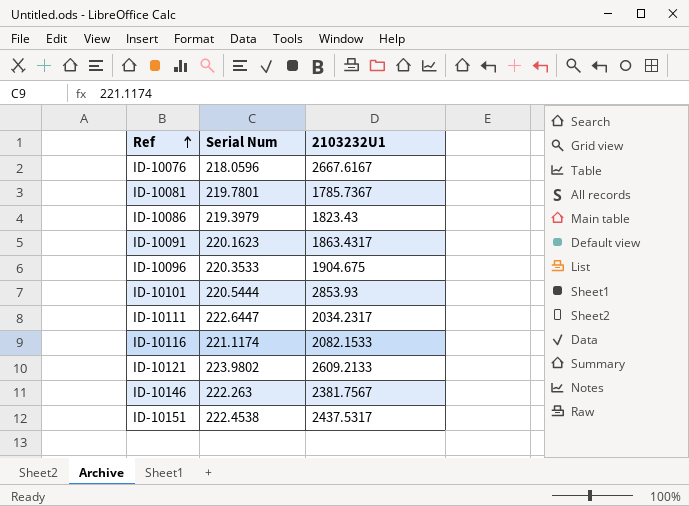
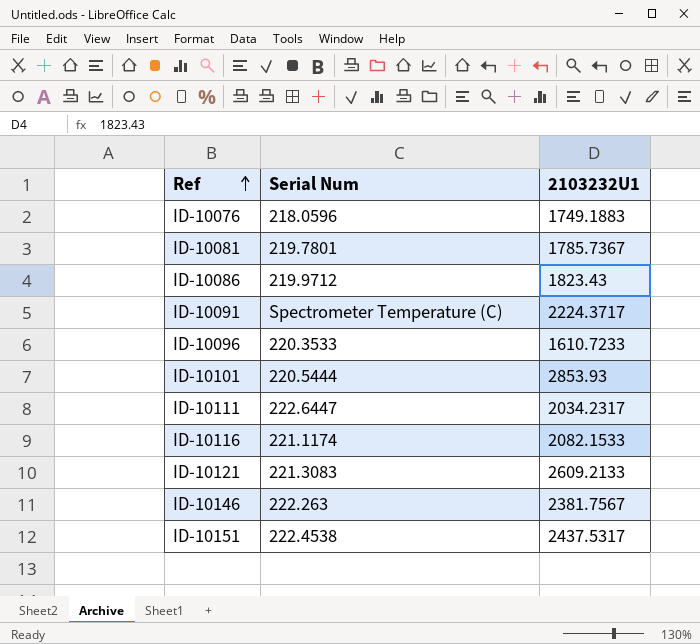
ID-10076 | 2103232U1: 2667.6167 -> 1749.1883
ID-10086 | Serial Num: 219.3979 -> 219.9712
ID-10091 | Serial Num: 220.1623 -> Spectrometer Temperature (C)
ID-10091 | 2103232U1: 1863.4317 -> 2224.3717
ID-10096 | 2103232U1: 1904.675 -> 1610.7233
ID-10121 | Serial Num: 223.9802 -> 221.3083

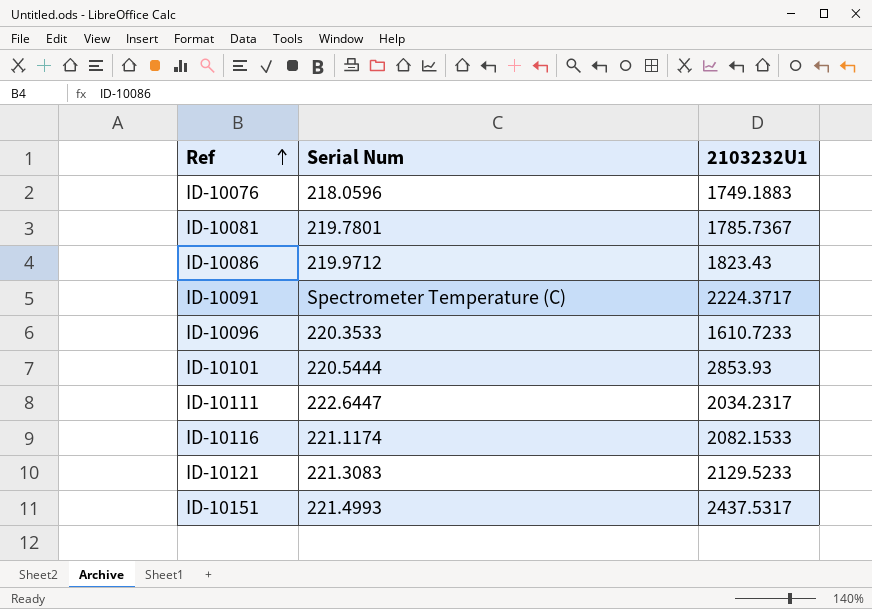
row ID-10146: 222.263 | 2381.7567 -> none
ID-10121 | 2103232U1: 2609.2133 -> 2129.5233
ID-10151 | Serial Num: 222.4538 -> 221.4993

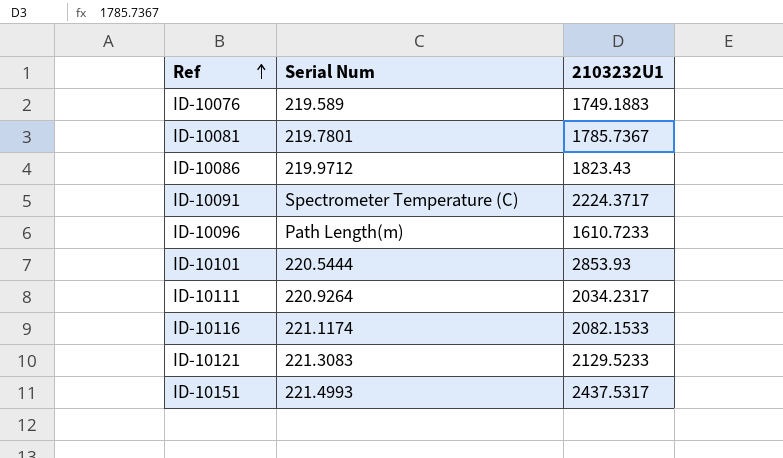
ID-10076 | Serial Num: 218.0596 -> 219.589
ID-10096 | Serial Num: 220.3533 -> Path Length(m)
ID-10111 | Serial Num: 222.6447 -> 220.9264

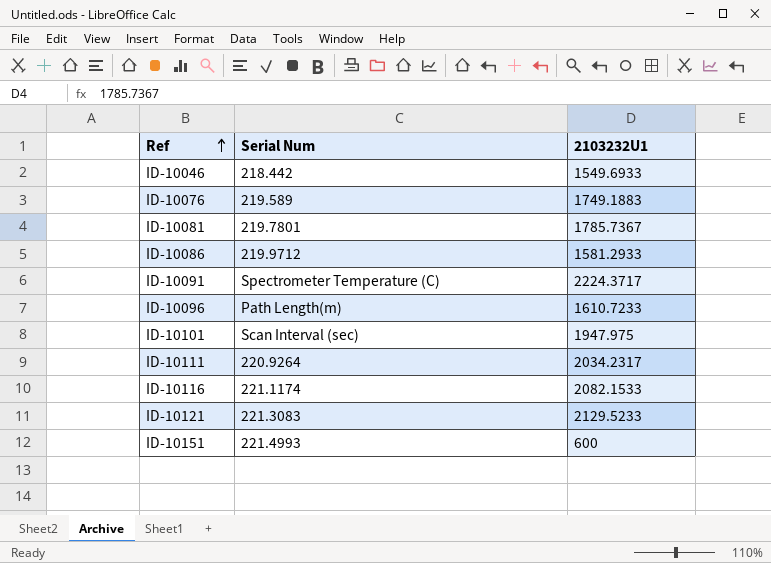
row ID-10046: none -> 218.442 | 1549.6933
ID-10086 | 2103232U1: 1823.43 -> 1581.2933
ID-10101 | Serial Num: 220.5444 -> Scan Interval (sec)
ID-10101 | 2103232U1: 2853.93 -> 1947.975
ID-10151 | 2103232U1: 2437.5317 -> 600

